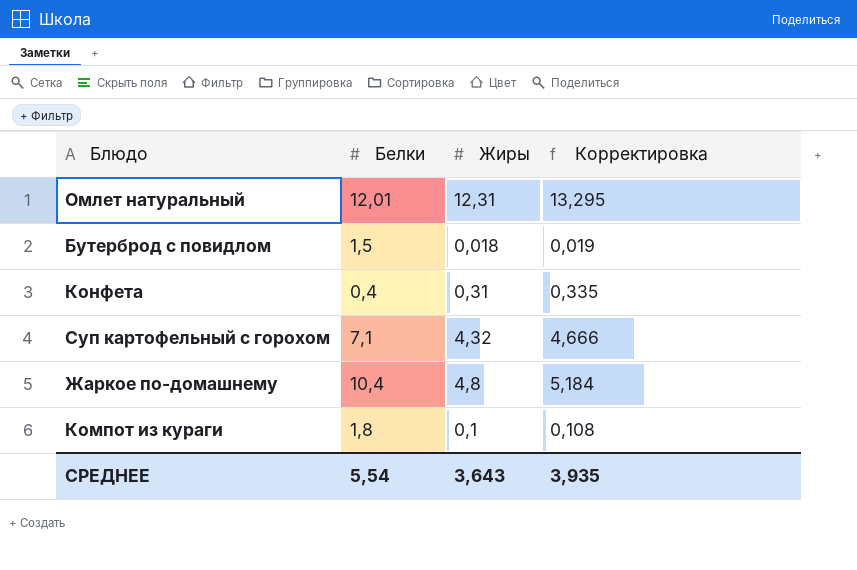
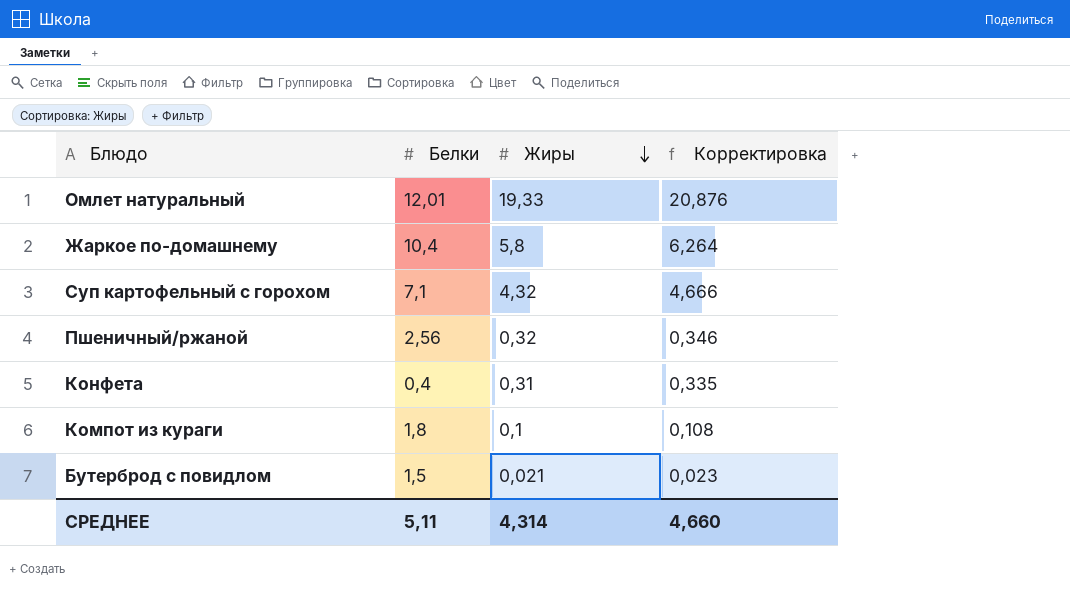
row order: none -> Жиры descending
Омлет натуральный | Жиры: 12,31 -> 19,33
Омлет натуральный | Корректировка: 13,295 -> 20,876
Жаркое по-домашнему | Жиры: 4,8 -> 5,8
Жаркое по-домашнему | Корректировка: 5,184 -> 6,264
row Пшеничный/ржаной: none -> 2,56 | 0,32 | 0,346
Бутерброд с повидлом | Жиры: 0,018 -> 0,021
Бутерброд с повидлом | Корректировка: 0,019 -> 0,023
СРЕДНЕЕ | Белки: 5,54 -> 5,11
СРЕДНЕЕ | Жиры: 3,643 -> 4,314
СРЕДНЕЕ | Корректировка: 3,935 -> 4,660

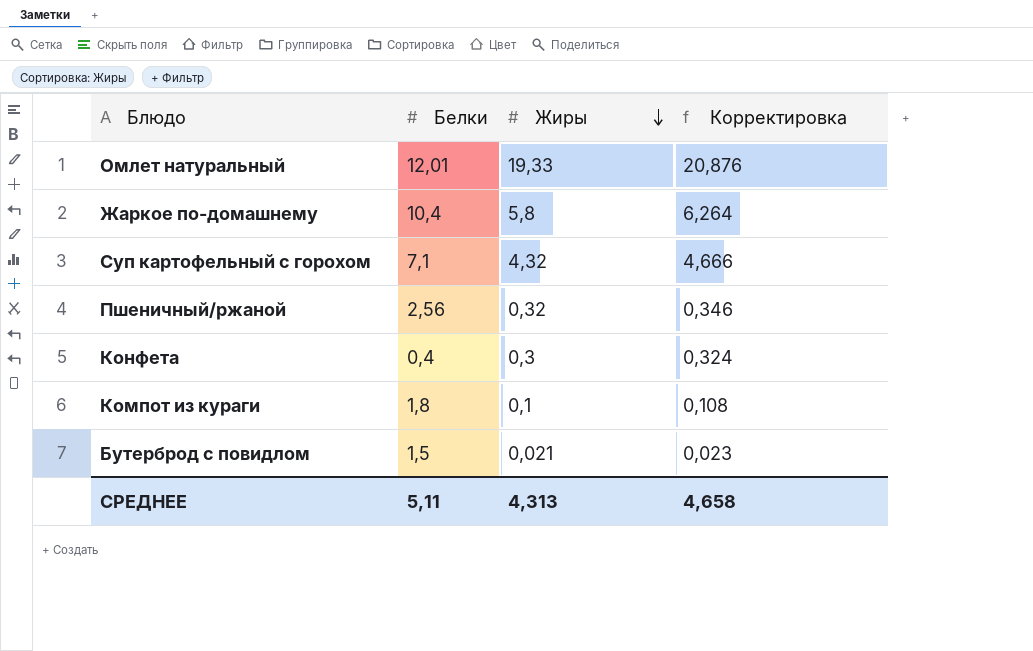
Конфета | Жиры: 0,31 -> 0,3
Конфета | Корректировка: 0,335 -> 0,324
СРЕДНЕЕ | Жиры: 4,314 -> 4,313
СРЕДНЕЕ | Корректировка: 4,660 -> 4,658

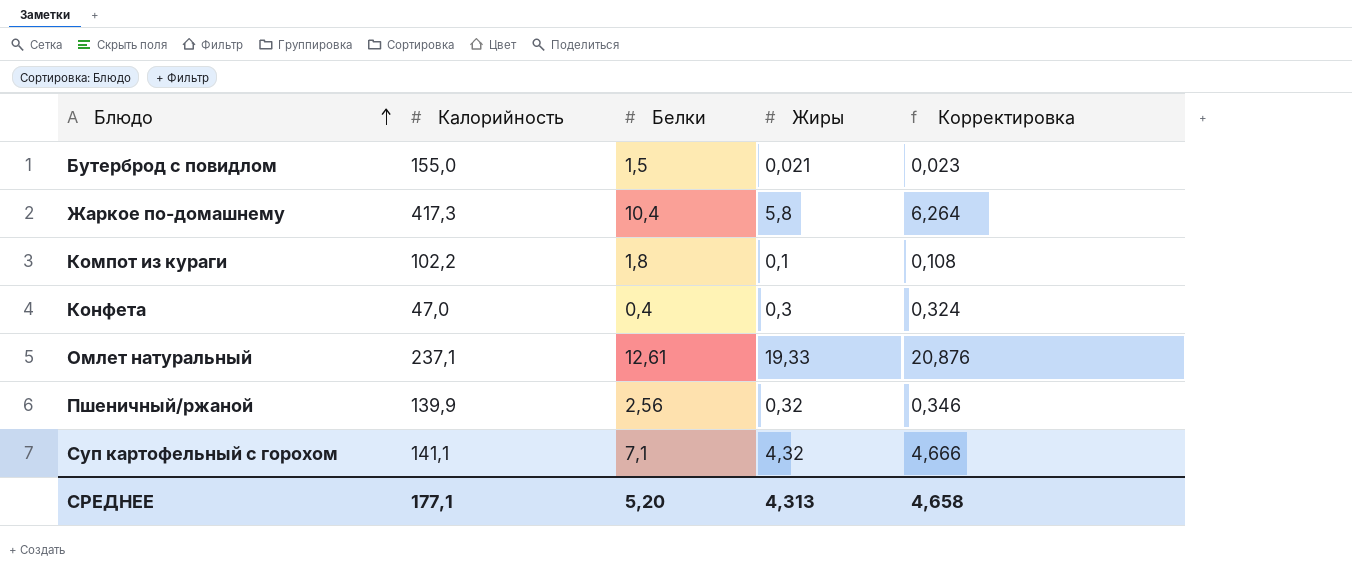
row order: Жиры descending -> Блюдо ascending
column Калорийность | position: none -> 2
Омлет натуральный | Белки: 12,01 -> 12,61
СРЕДНЕЕ | Белки: 5,11 -> 5,20

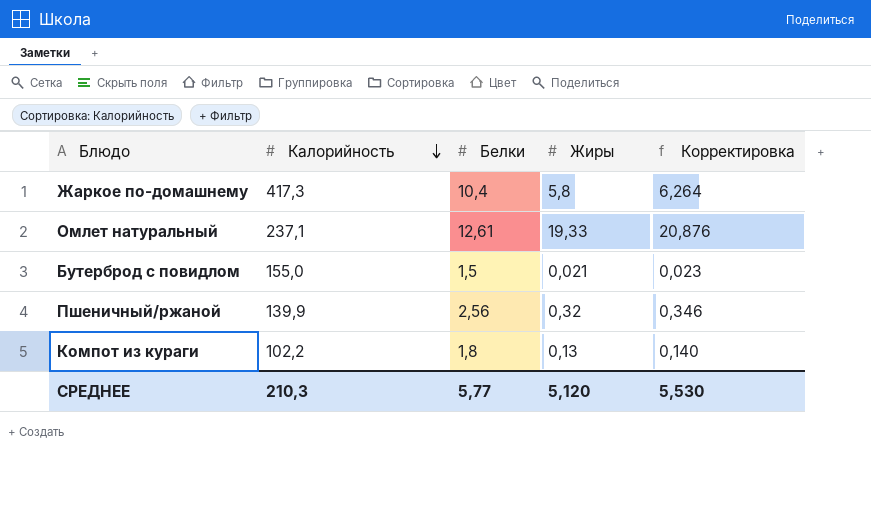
row order: Блюдо ascending -> Калорийность descending
row Конфета: 47,0 | 0,4 | 0,3 | 0,324 -> none
row Суп картофельный с горохом: 141,1 | 7,1 | 4,32 | 4,666 -> none
Компот из кураги | Жиры: 0,1 -> 0,13
Компот из кураги | Корректировка: 0,108 -> 0,140
СРЕДНЕЕ | Калорийность: 177,1 -> 210,3
СРЕДНЕЕ | Белки: 5,20 -> 5,77
СРЕДНЕЕ | Жиры: 4,313 -> 5,120
СРЕДНЕЕ | Корректировка: 4,658 -> 5,530

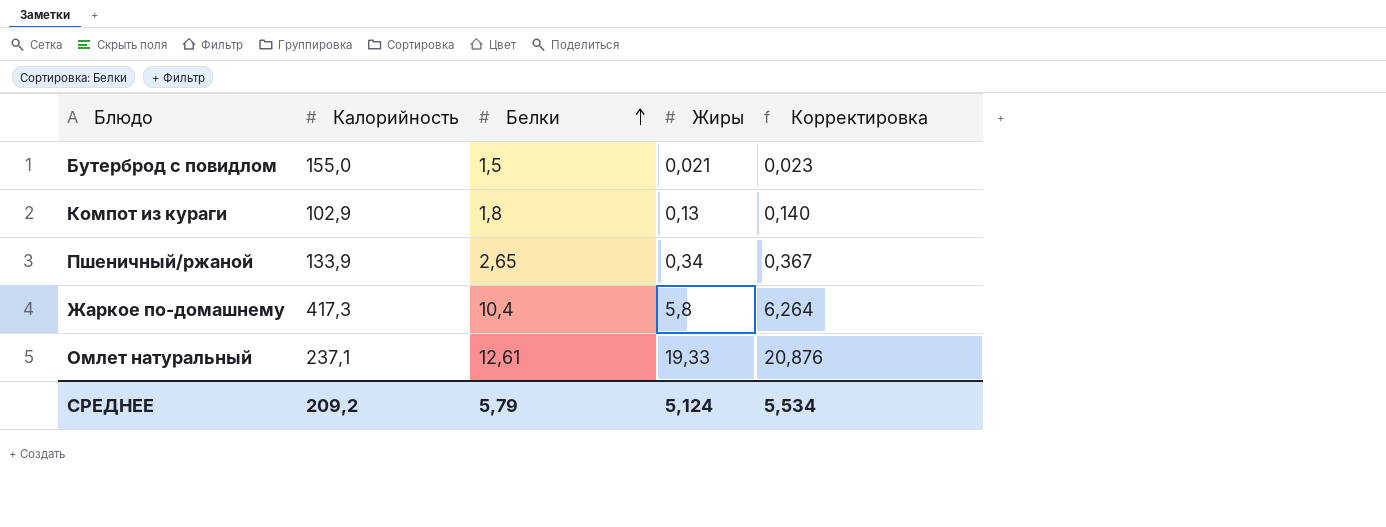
row order: Калорийность descending -> Белки ascending
Компот из кураги | Калорийность: 102,2 -> 102,9
Пшеничный/ржаной | Калорийность: 139,9 -> 133,9
Пшеничный/ржаной | Белки: 2,56 -> 2,65
Пшеничный/ржаной | Жиры: 0,32 -> 0,34
Пшеничный/ржаной | Корректировка: 0,346 -> 0,367
СРЕДНЕЕ | Калорийность: 210,3 -> 209,2
СРЕДНЕЕ | Белки: 5,77 -> 5,79
СРЕДНЕЕ | Жиры: 5,120 -> 5,124
СРЕДНЕЕ | Корректировка: 5,530 -> 5,534

